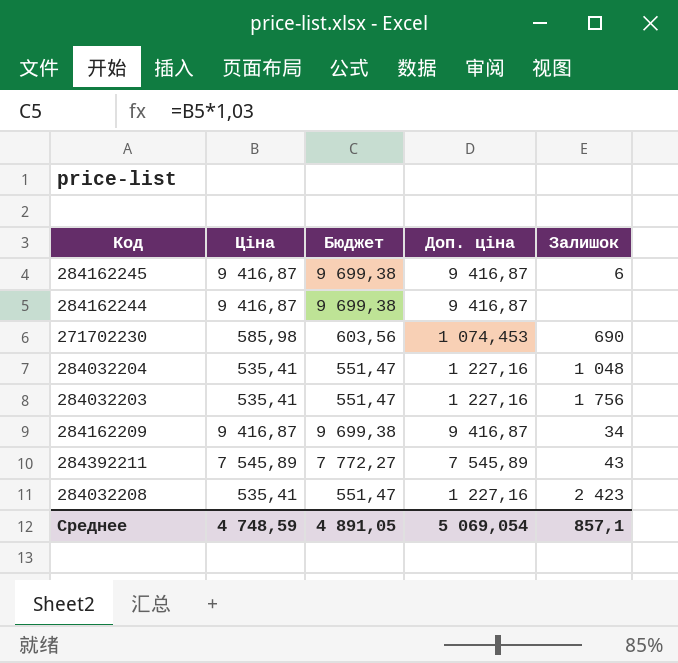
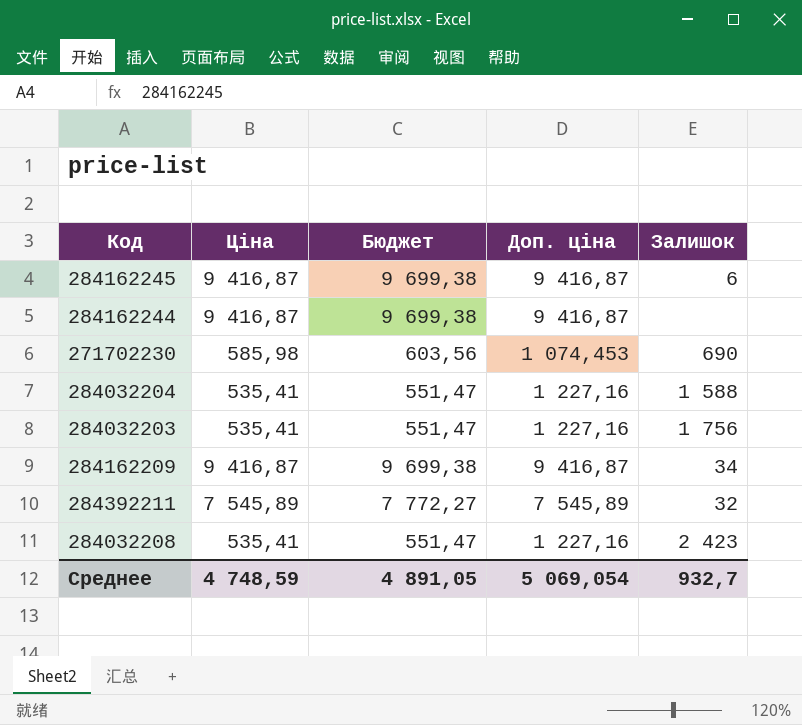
284032204 | Залишок: 1 048 -> 1 588
284392211 | Залишок: 43 -> 32
Среднее | Залишок: 857,1 -> 932,7

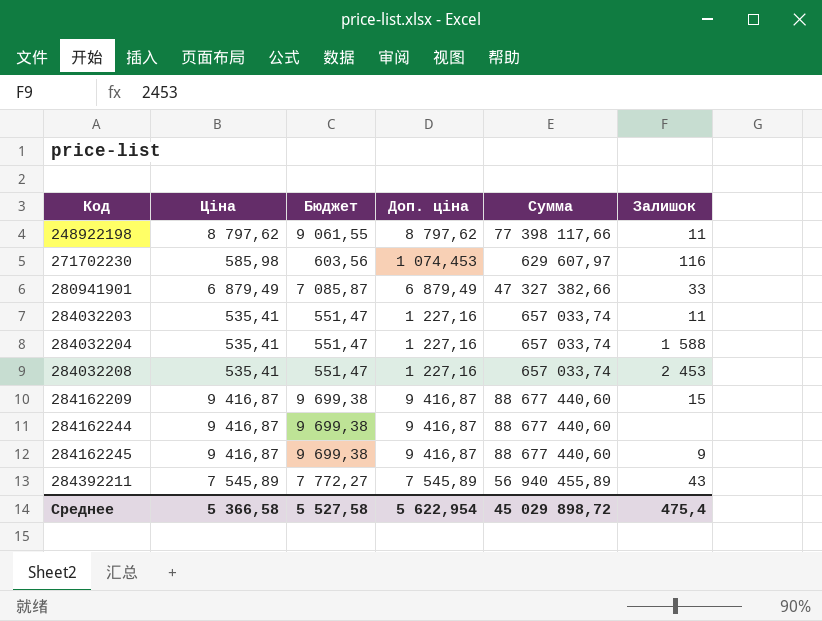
row order: none -> Код ascending
column Сумма | formula: none -> [Ціна] * [Доп. ціна]
row 248922198: none -> 8 797,62 | 9 061,55 | 8 797,62 | 77 398 117,66 | 11
271702230 | Залишок: 690 -> 116
row 280941901: none -> 6 879,49 | 7 085,87 | 6 879,49 | 47 327 382,66 | 33
284032203 | Залишок: 1 756 -> 11
284032208 | Залишок: 2 423 -> 2 453
284162209 | Залишок: 34 -> 15
284162245 | Залишок: 6 -> 9
284392211 | Залишок: 32 -> 43
Среднее | Ціна: 4 748,59 -> 5 366,58
Среднее | Бюджет: 4 891,05 -> 5 527,58
Среднее | Доп. ціна: 5 069,054 -> 5 622,954
Среднее | Залишок: 932,7 -> 475,4

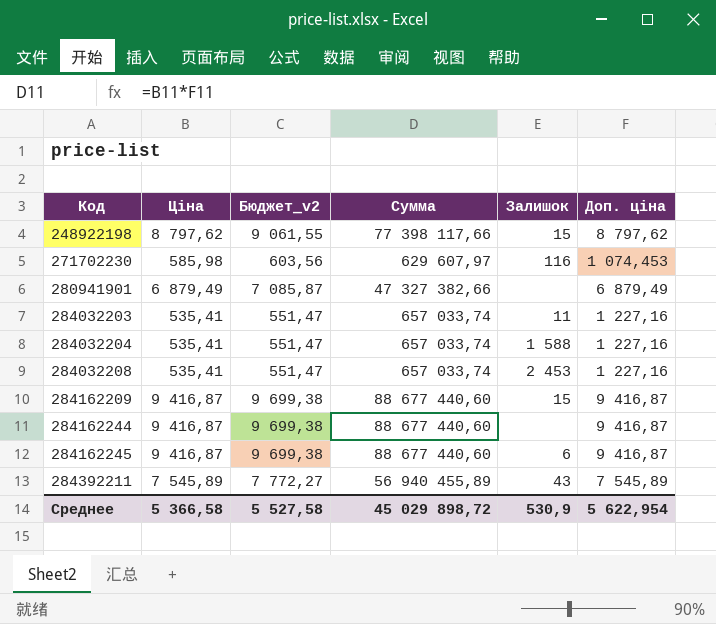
column name: Бюджет -> Бюджет_v2
column Доп. ціна | position: 4 -> 6
248922198 | Залишок: 11 -> 15
280941901 | Залишок: 33 -> none
284162245 | Залишок: 9 -> 6
Среднее | Залишок: 475,4 -> 530,9

